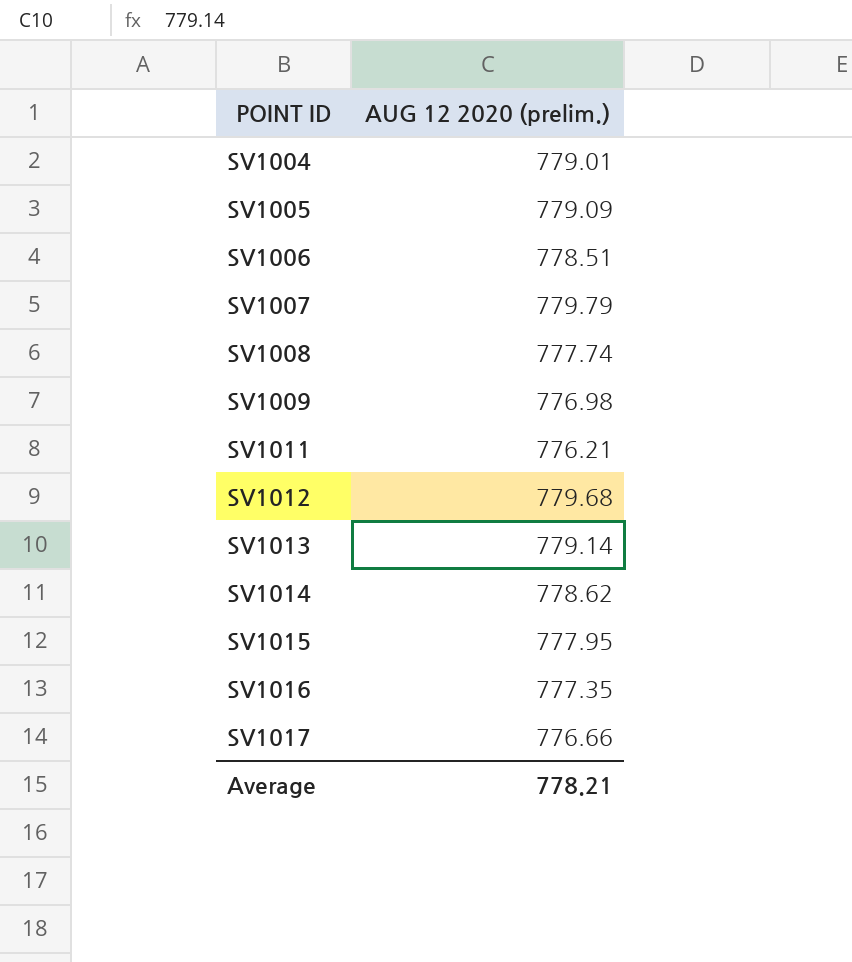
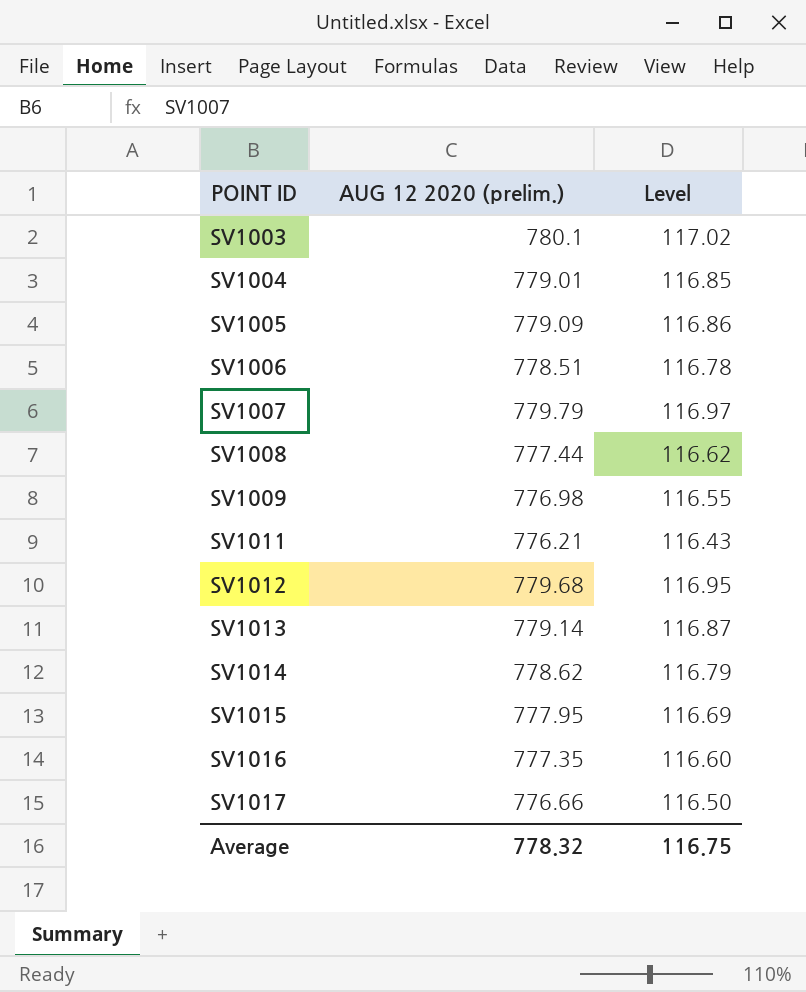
column Level | formula: none -> [AUG 12 2020 (prelim.)] * 0.15
row SV1003: none -> 780.1 | 117.02
SV1008 | AUG 12 2020 (prelim.): 777.74 -> 777.44
Average | AUG 12 2020 (prelim.): 778.21 -> 778.32

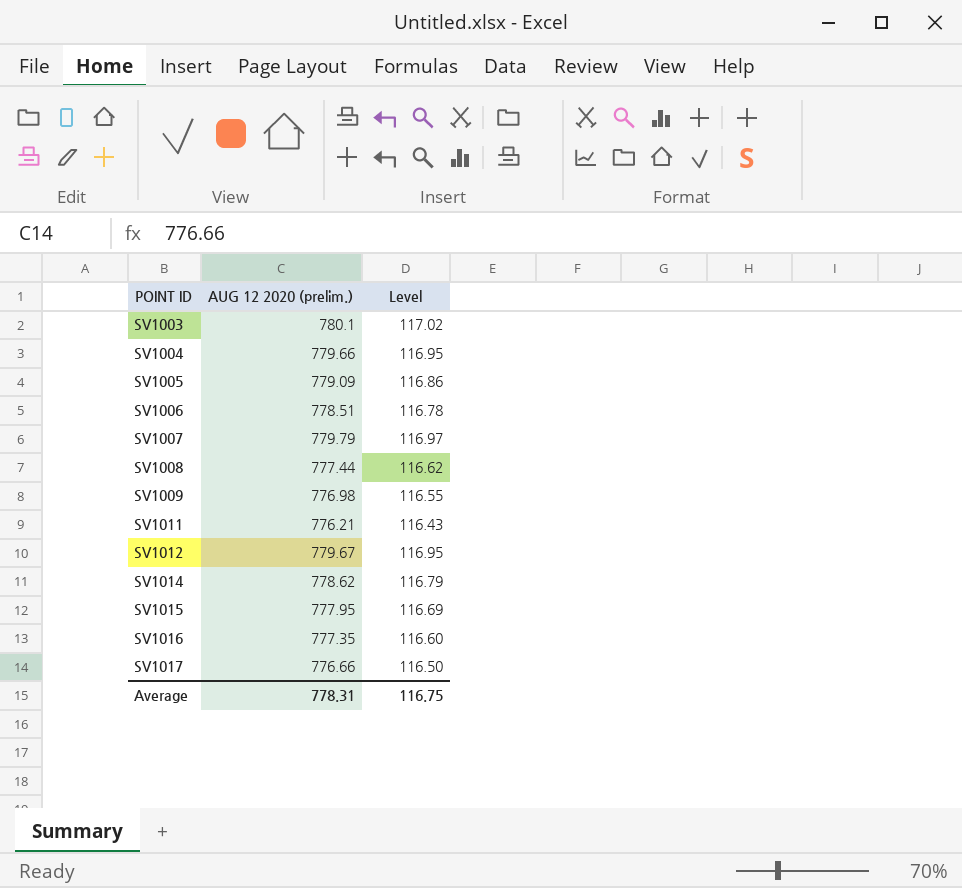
row SV1013: 779.14 | 116.87 -> none
SV1004 | AUG 12 2020 (prelim.): 779.01 -> 779.66
SV1004 | Level: 116.85 -> 116.95
SV1012 | AUG 12 2020 (prelim.): 779.68 -> 779.67
Average | AUG 12 2020 (prelim.): 778.32 -> 778.31

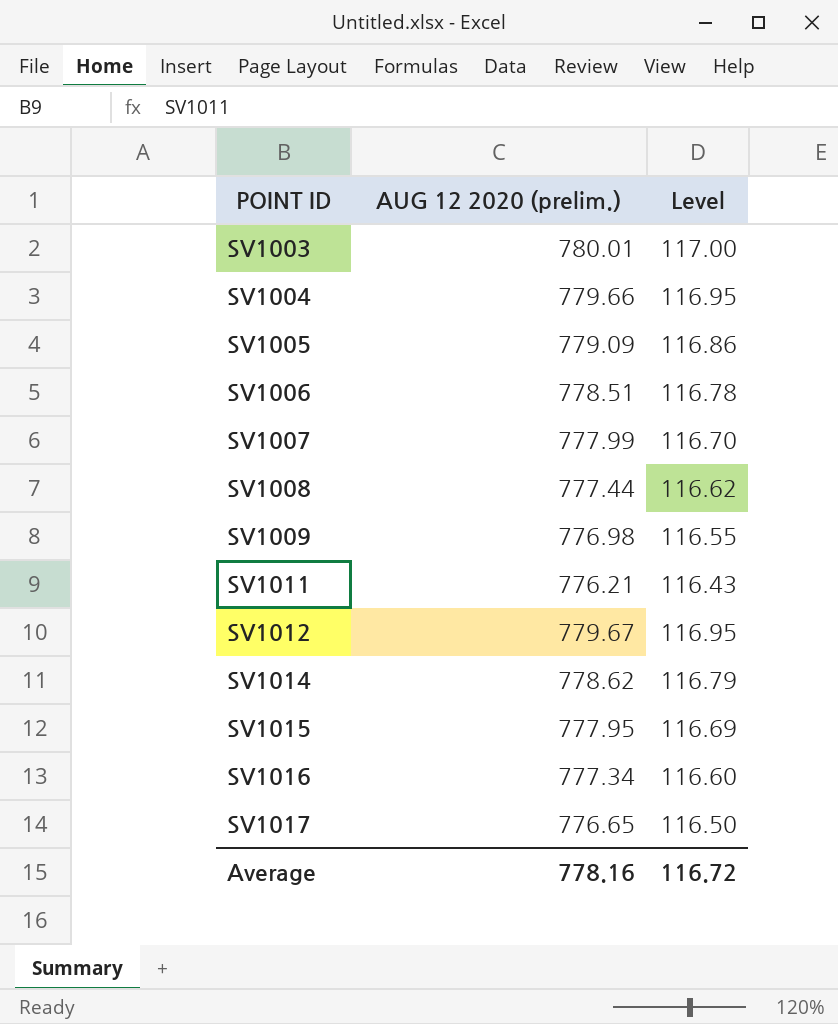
SV1003 | AUG 12 2020 (prelim.): 780.1 -> 780.01
SV1003 | Level: 117.02 -> 117.00
SV1007 | AUG 12 2020 (prelim.): 779.79 -> 777.99
SV1007 | Level: 116.97 -> 116.70
SV1016 | AUG 12 2020 (prelim.): 777.35 -> 777.34
SV1017 | AUG 12 2020 (prelim.): 776.66 -> 776.65
Average | AUG 12 2020 (prelim.): 778.31 -> 778.16
Average | Level: 116.75 -> 116.72

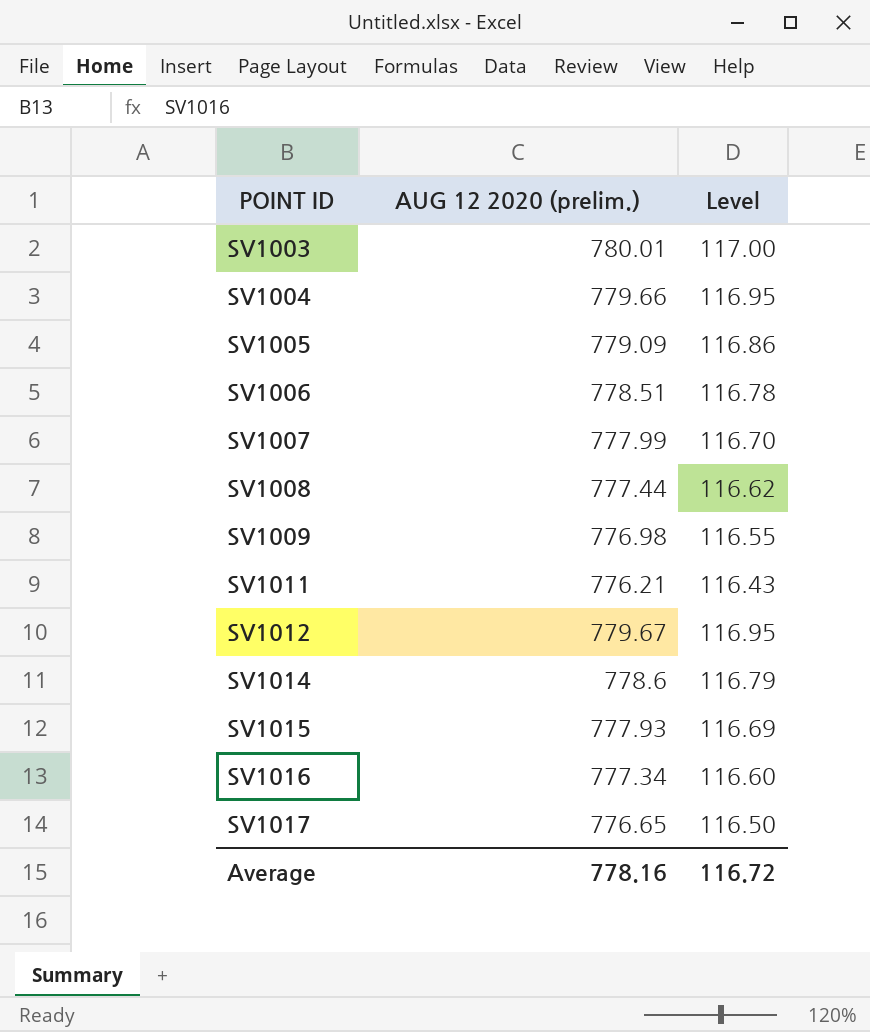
SV1014 | AUG 12 2020 (prelim.): 778.62 -> 778.6
SV1015 | AUG 12 2020 (prelim.): 777.95 -> 777.93

